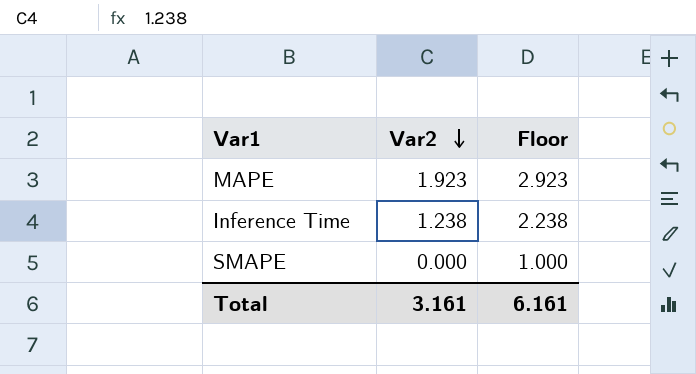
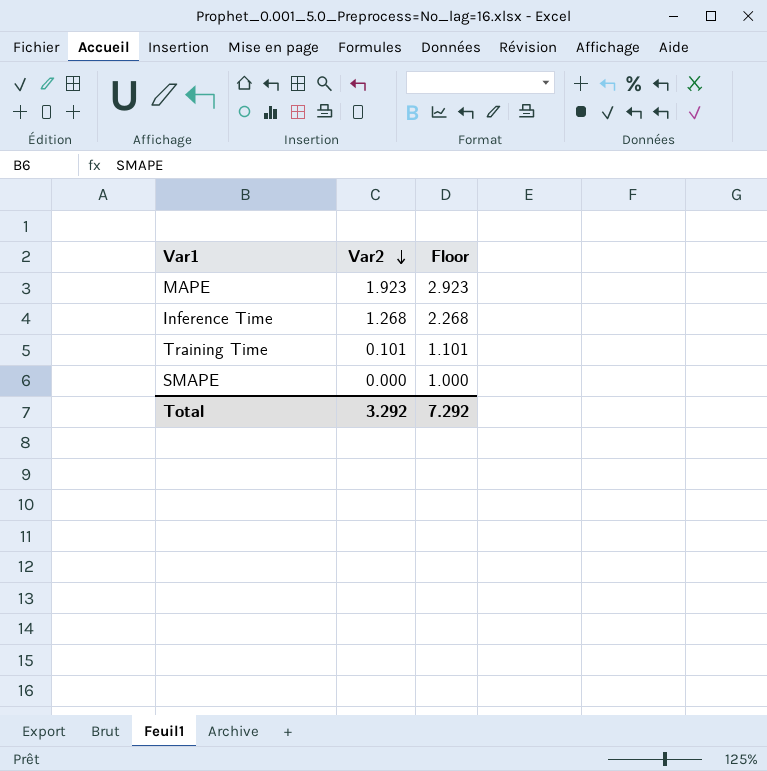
Inference Time | Var2: 1.238 -> 1.268
Inference Time | Floor: 2.238 -> 2.268
row Training Time: none -> 0.101 | 1.101
Total | Var2: 3.161 -> 3.292
Total | Floor: 6.161 -> 7.292

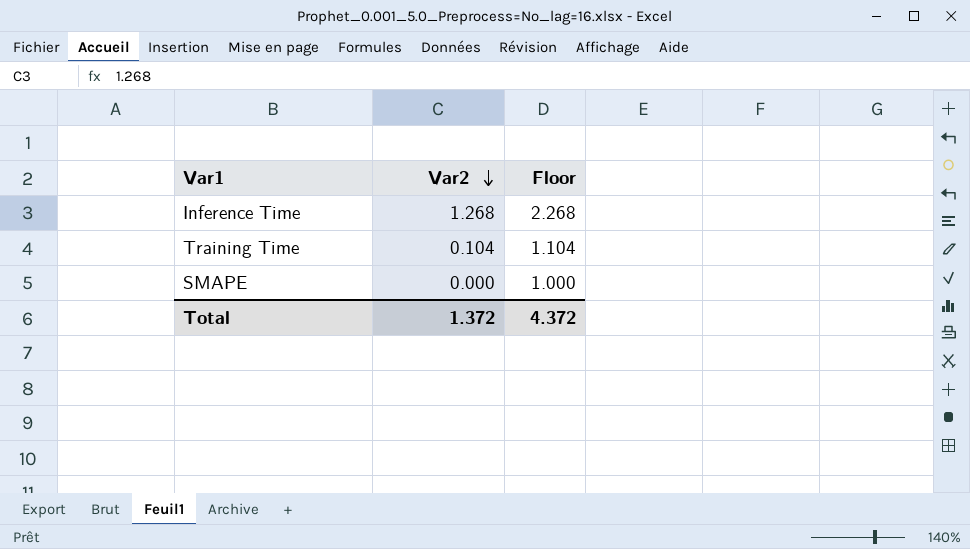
row MAPE: 1.923 | 2.923 -> none
Training Time | Var2: 0.101 -> 0.104
Training Time | Floor: 1.101 -> 1.104
Total | Var2: 3.292 -> 1.372
Total | Floor: 7.292 -> 4.372

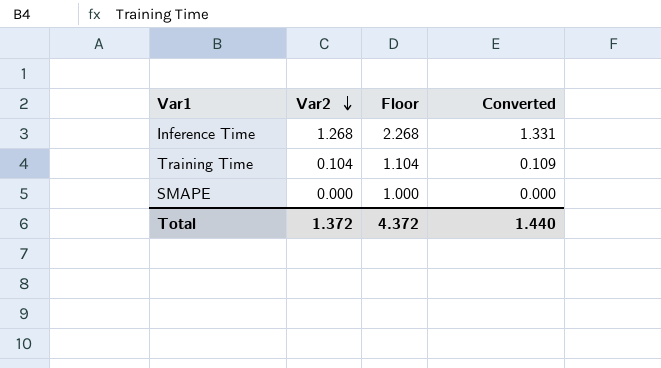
column Converted | formula: none -> [Var2] * 1.05

